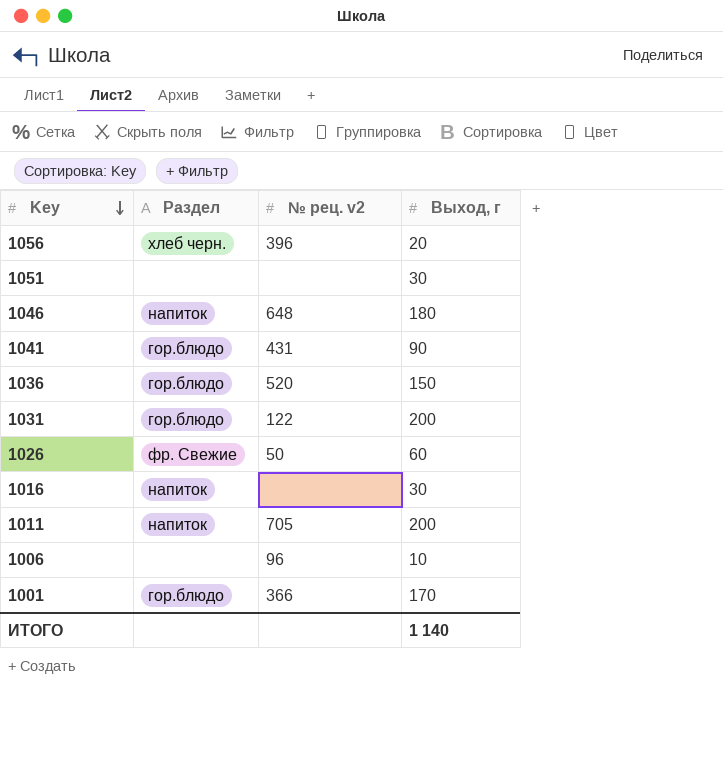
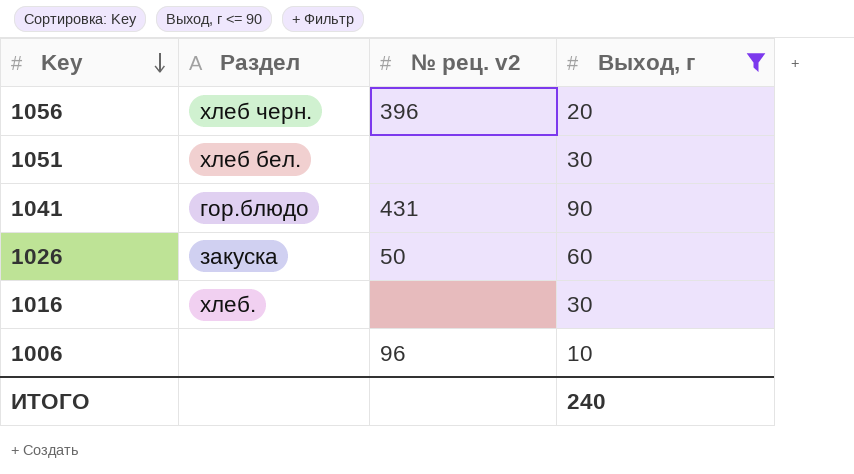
filter: none -> Выход, г <= 90
1051 | Раздел: none -> хлеб бел.
1026 | Раздел: фр. Свежие -> закуска
1016 | Раздел: напиток -> хлеб.
ИТОГО | Выход, г: 1 140 -> 240

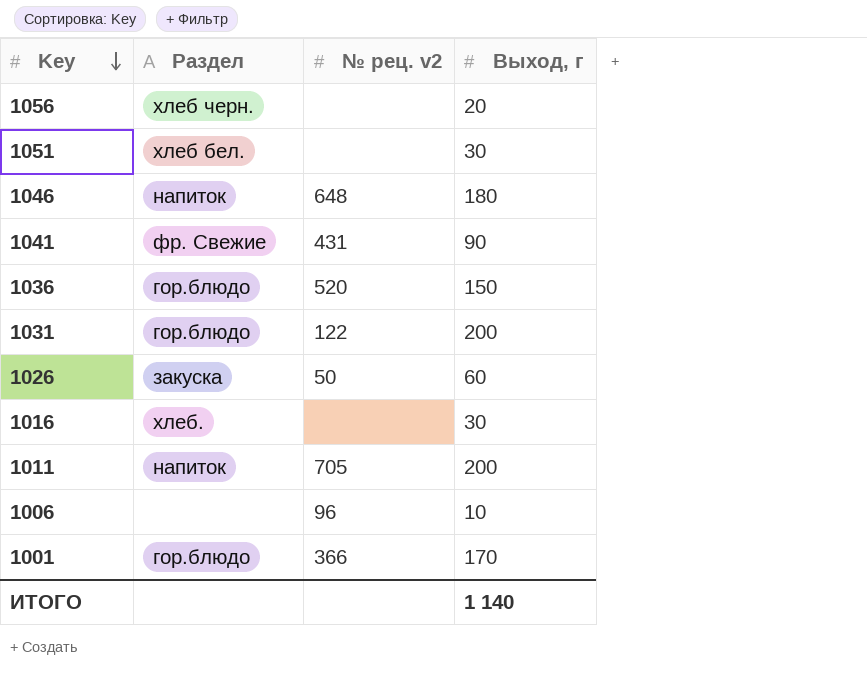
filter: Выход, г <= 90 -> none
1056 | № рец. v2: 396 -> none
1041 | Раздел: гор.блюдо -> фр. Свежие
ИТОГО | Выход, г: 240 -> 1 140

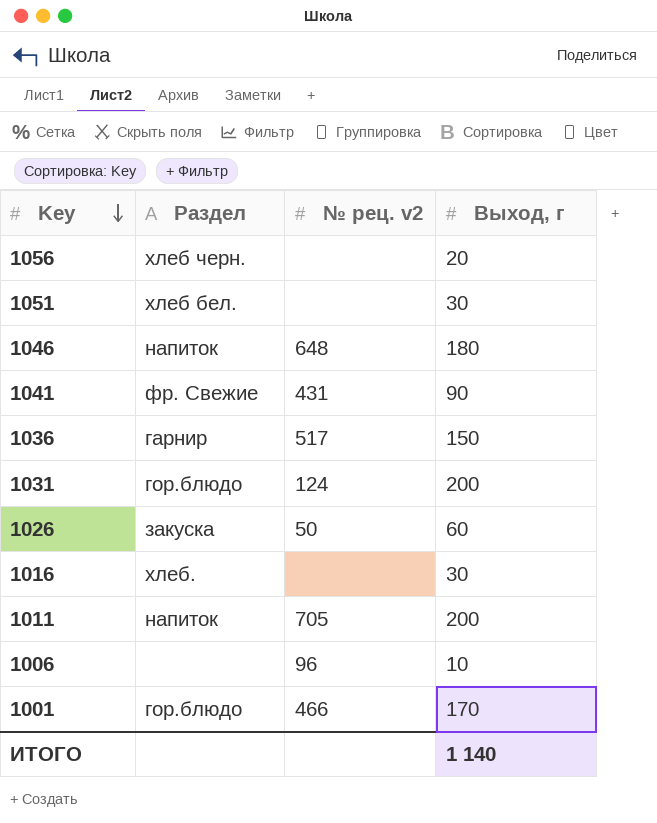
1036 | Раздел: гор.блюдо -> гарнир
1036 | № рец. v2: 520 -> 517
1031 | № рец. v2: 122 -> 124
1001 | № рец. v2: 366 -> 466

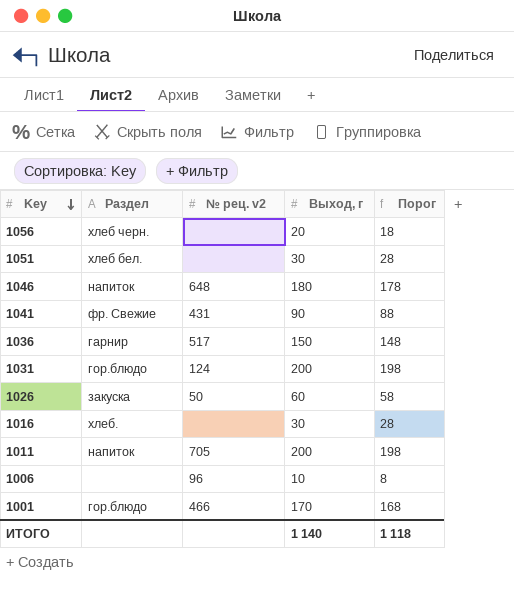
column Порог | formula: none -> [Выход, г] - 2

